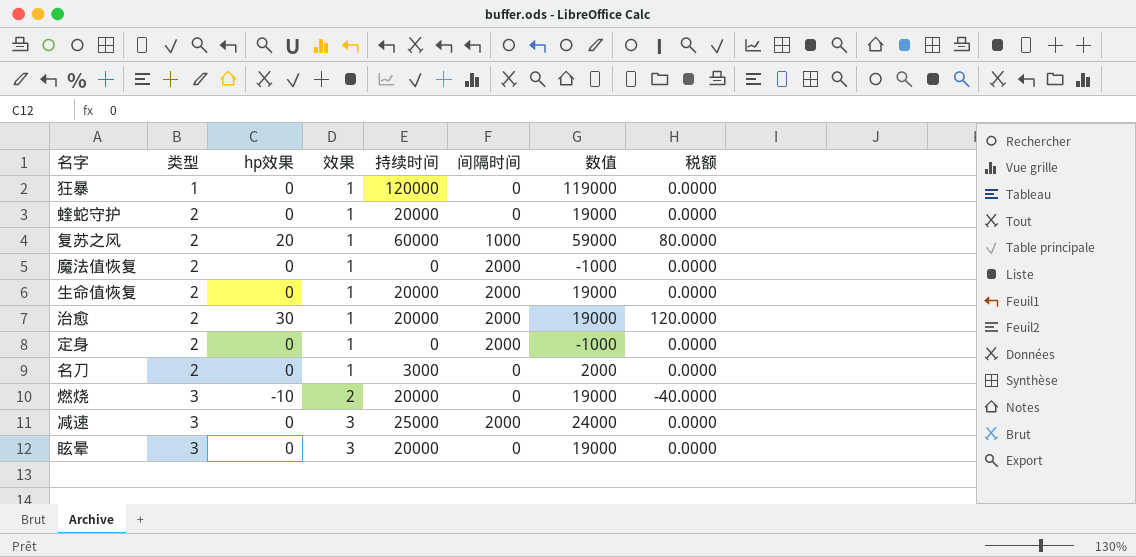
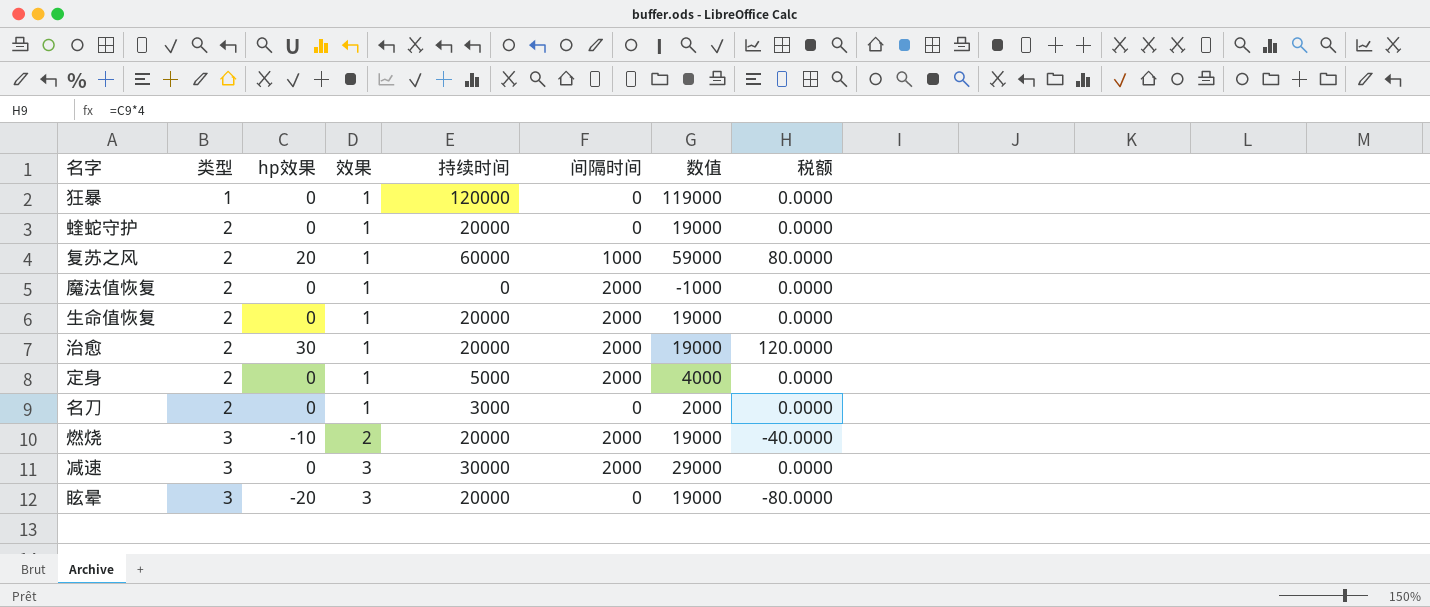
定身 | 持续时间: 0 -> 5000
定身 | 数值: -1000 -> 4000
燃烧 | 间隔时间: 0 -> 2000
减速 | 持续时间: 25000 -> 30000
减速 | 数值: 24000 -> 29000
眩晕 | hp效果: 0 -> -20
眩晕 | 税额: 0.0000 -> -80.0000

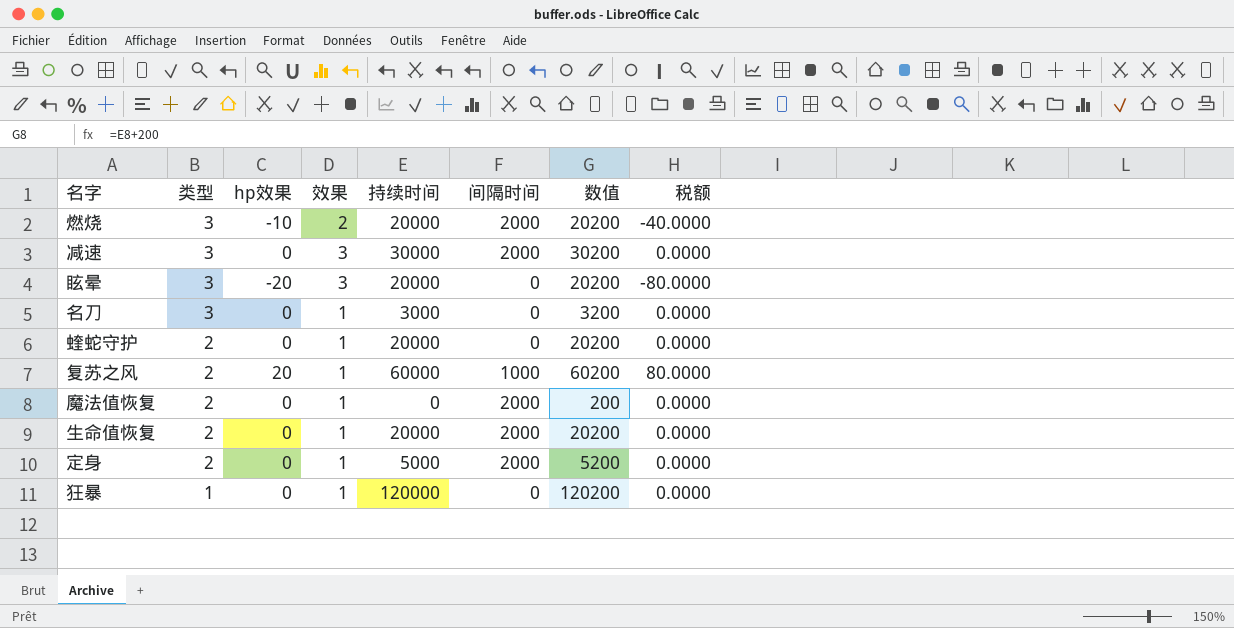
row order: 类型 ascending -> 类型 descending
column 数值 | formula: [持续时间] - 1000 -> [持续时间] + 200
row 治愈: 2 | 30 | 1 | 20000 | 2000 | 19000 | 120.0000 -> none
名刀 | 类型: 2 -> 3

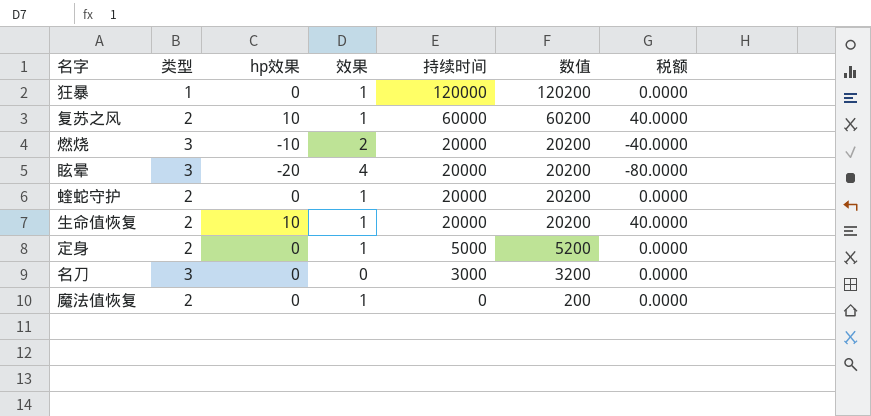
row order: 类型 descending -> 持续时间 descending
column 间隔时间 | position: 6 -> none
row 减速: 3 | 0 | 3 | 30000 | 2000 | 30200 | 0.0000 -> none
复苏之风 | hp效果: 20 -> 10
复苏之风 | 税额: 80.0000 -> 40.0000
眩晕 | 效果: 3 -> 4
生命值恢复 | hp效果: 0 -> 10
生命值恢复 | 税额: 0.0000 -> 40.0000
名刀 | 效果: 1 -> 0

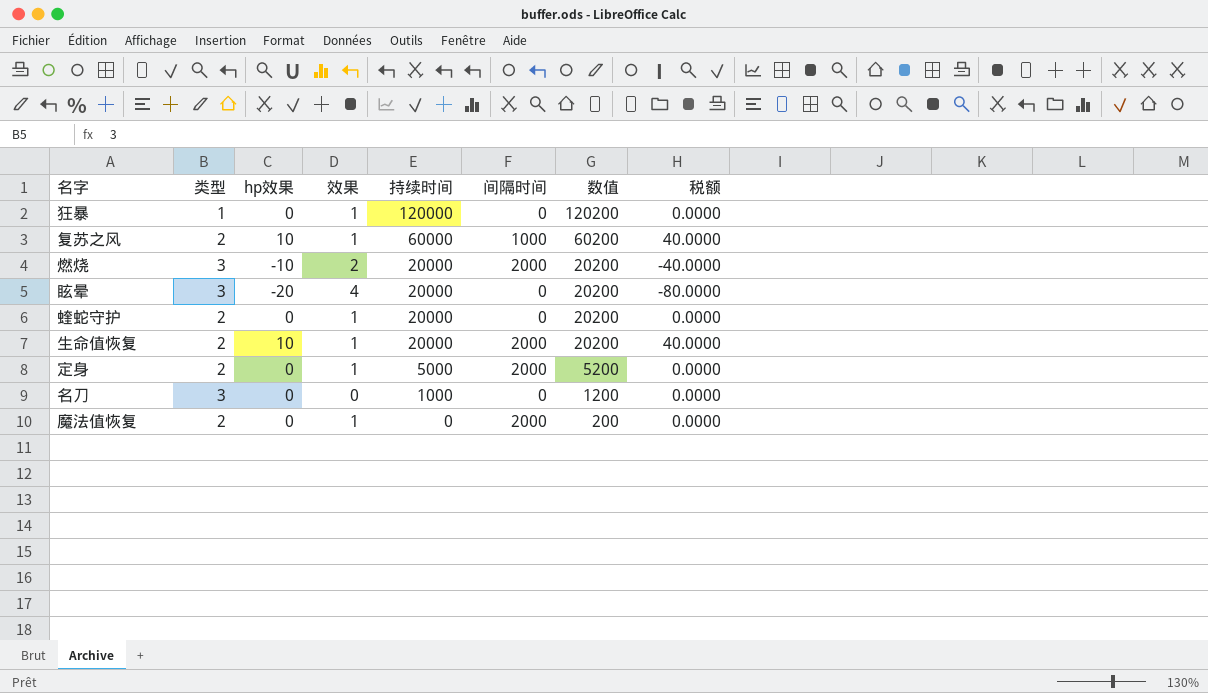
column 间隔时间 | position: none -> 6
名刀 | 持续时间: 3000 -> 1000
名刀 | 数值: 3200 -> 1200

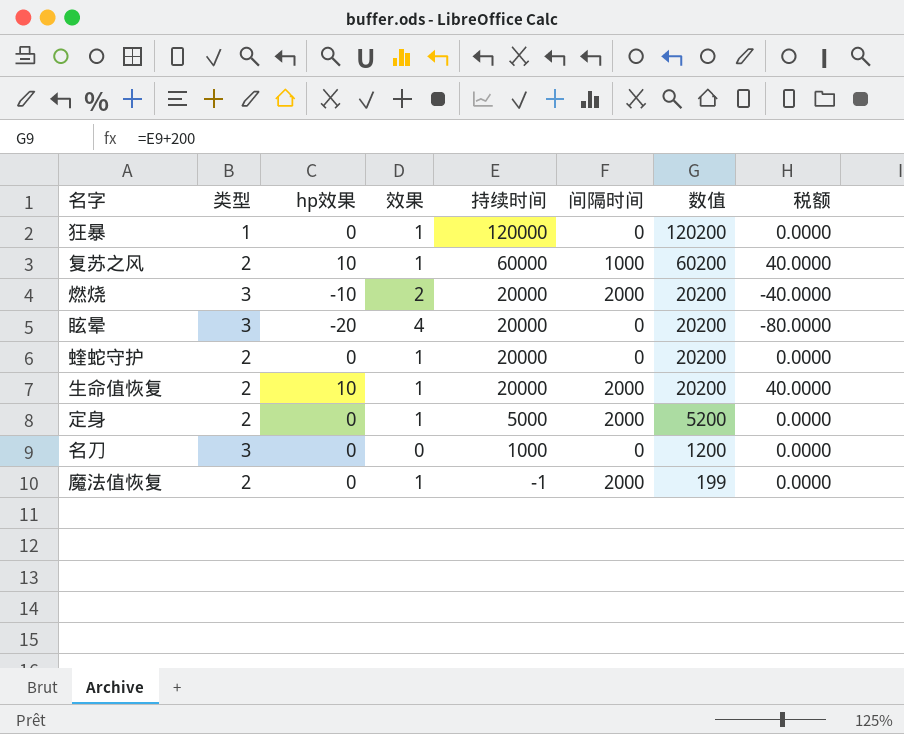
魔法值恢复 | 持续时间: 0 -> -1
魔法值恢复 | 数值: 200 -> 199

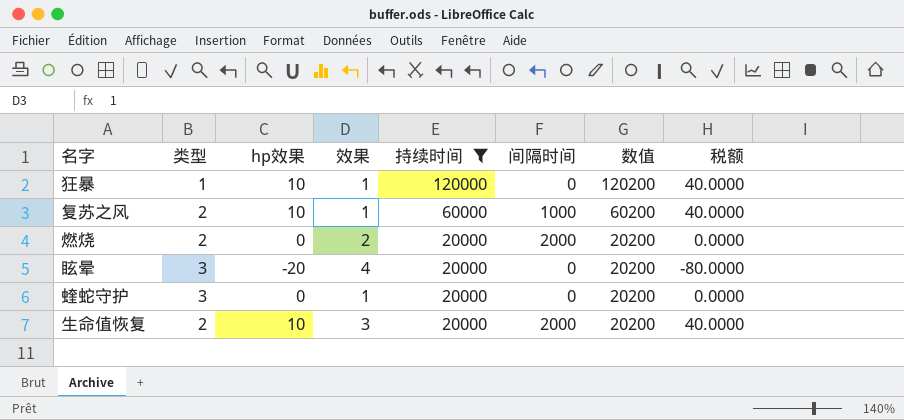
filter: none -> 持续时间 >= 20000
狂暴 | hp效果: 0 -> 10
狂暴 | 税额: 0.0000 -> 40.0000
燃烧 | 类型: 3 -> 2
燃烧 | hp效果: -10 -> 0
燃烧 | 税额: -40.0000 -> 0.0000
蝰蛇守护 | 类型: 2 -> 3
生命值恢复 | 效果: 1 -> 3

